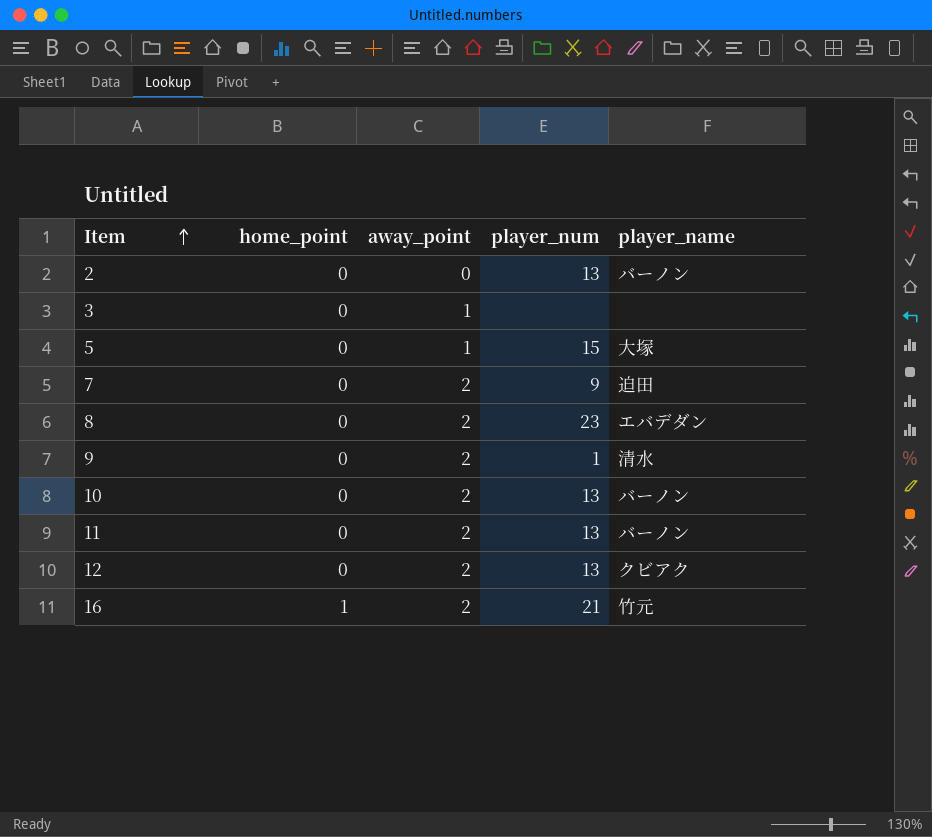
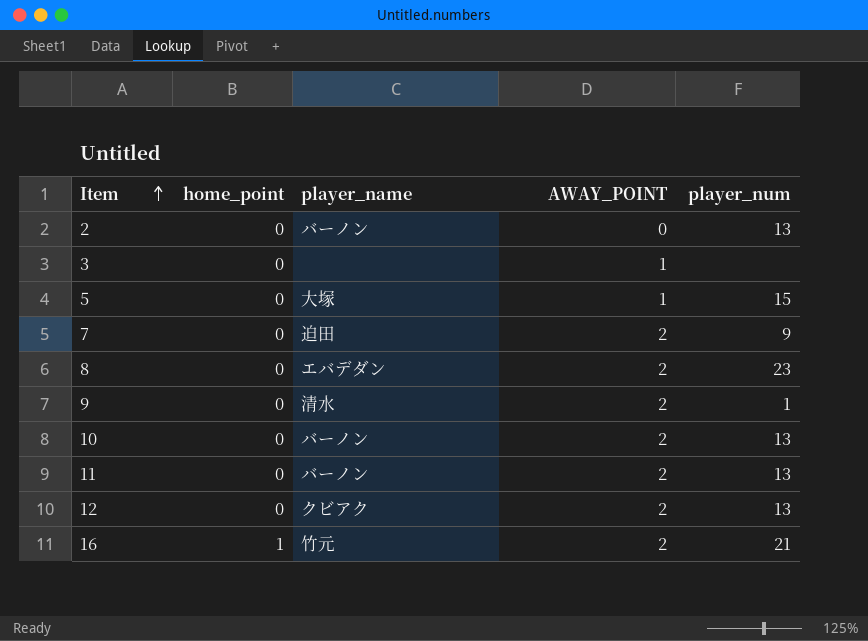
column player_name | position: 5 -> 3
column name: away_point -> AWAY_POINT

